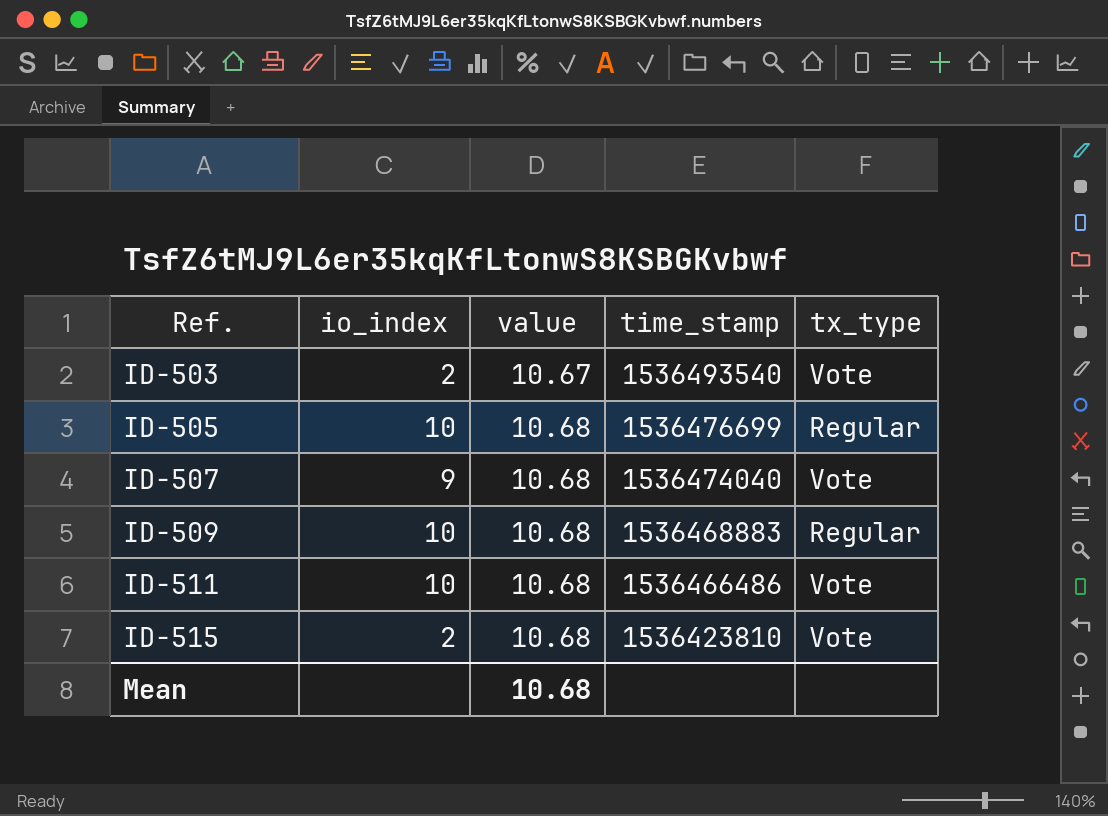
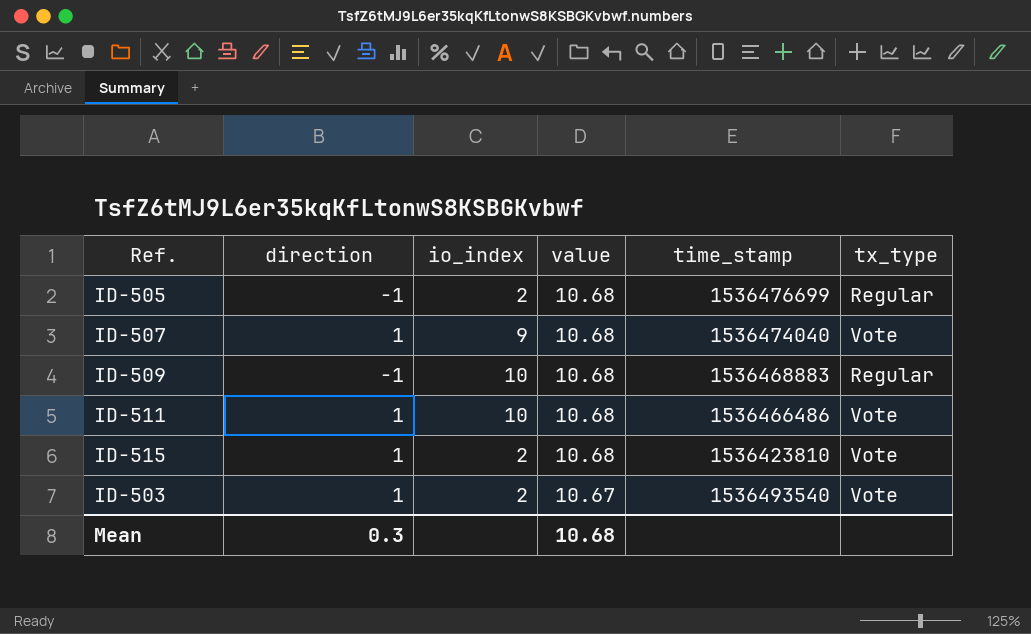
row order: Ref. ascending -> value descending
column direction | position: none -> 2
ID-505 | io_index: 10 -> 2

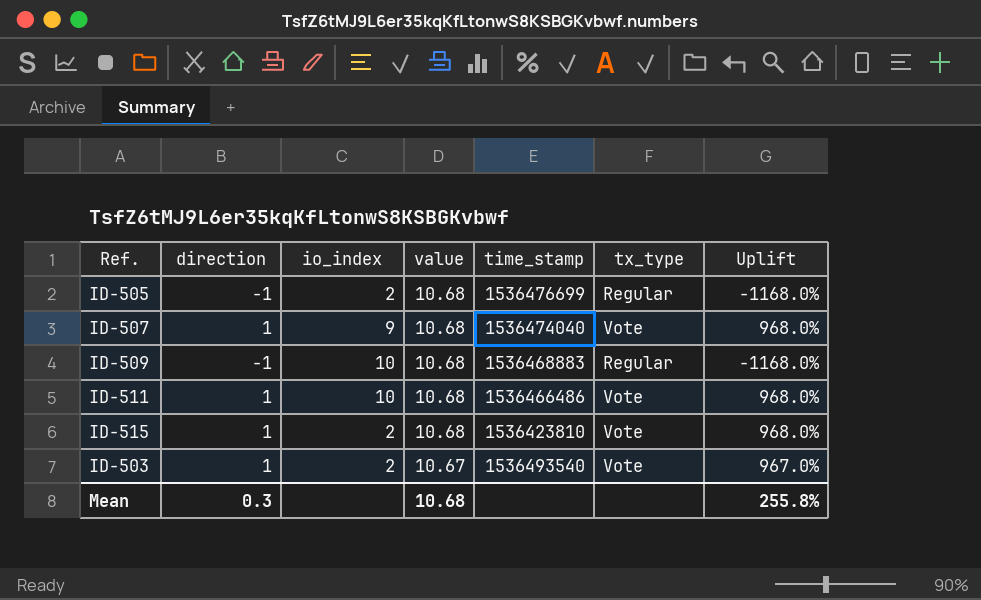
column Uplift | formula: none -> ([value] - [direction]) / [direction]

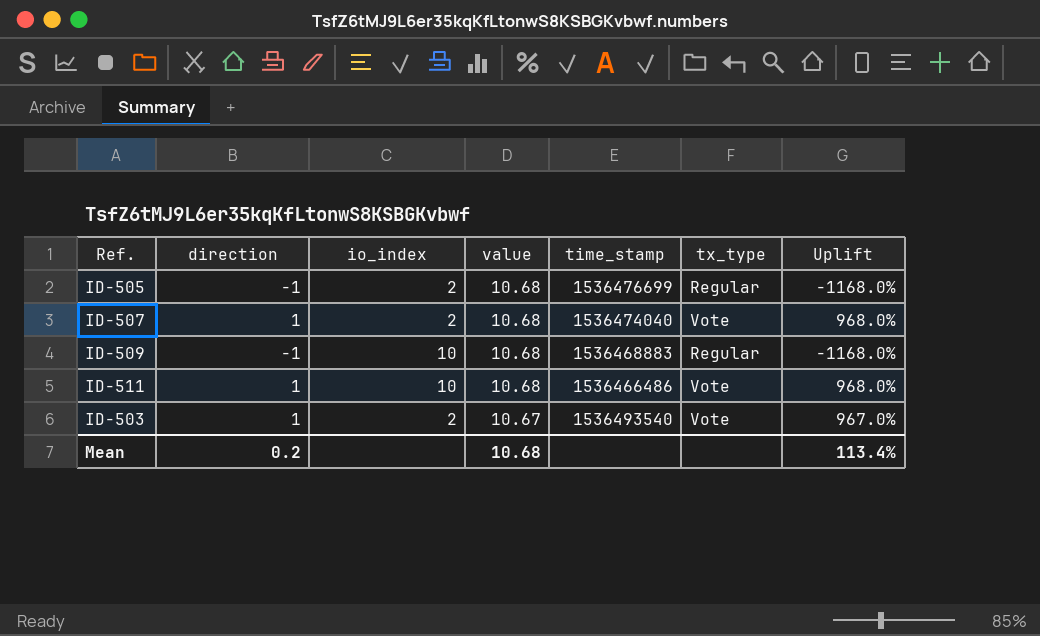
row ID-515: 1 | 2 | 10.68 | 1536423810 | Vote | 968.0% -> none
ID-507 | io_index: 9 -> 2
Mean | direction: 0.3 -> 0.2
Mean | Uplift: 255.8% -> 113.4%

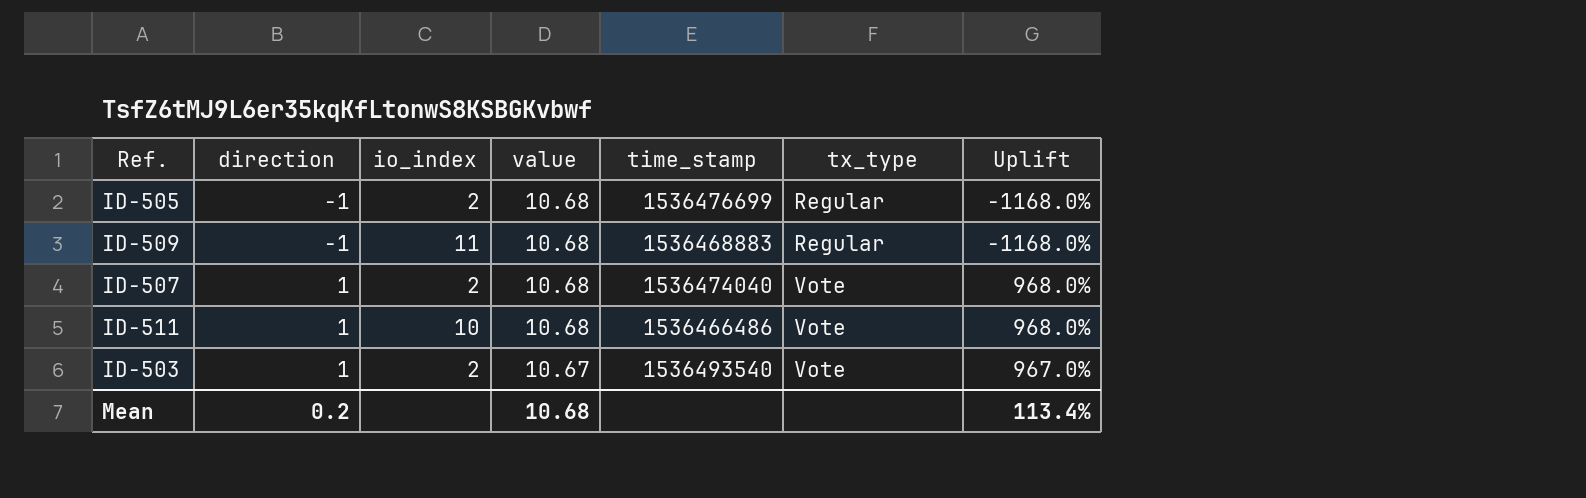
row order: value descending -> direction ascending
ID-509 | io_index: 10 -> 11

